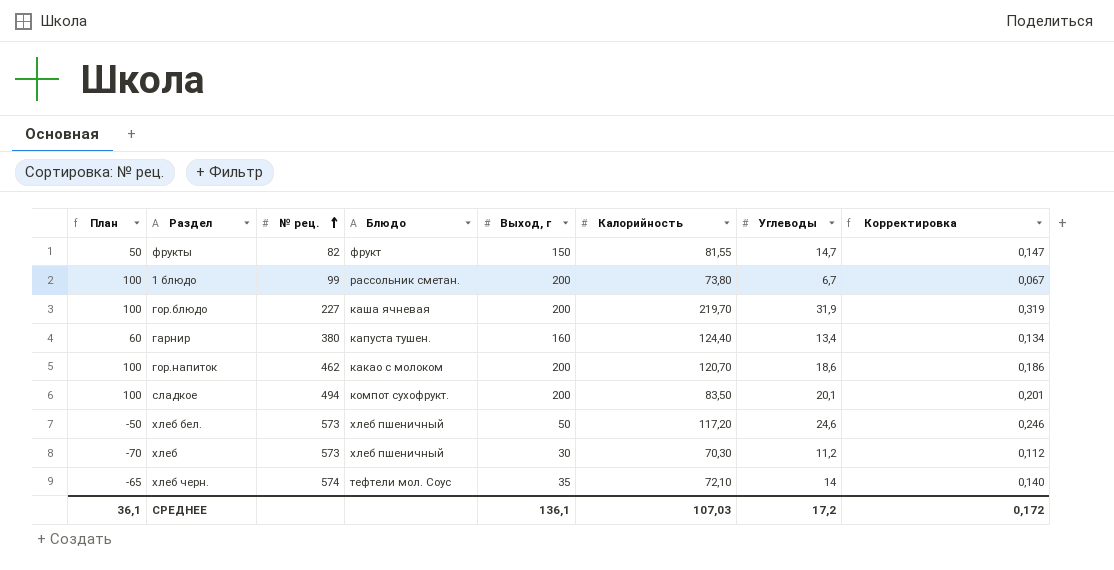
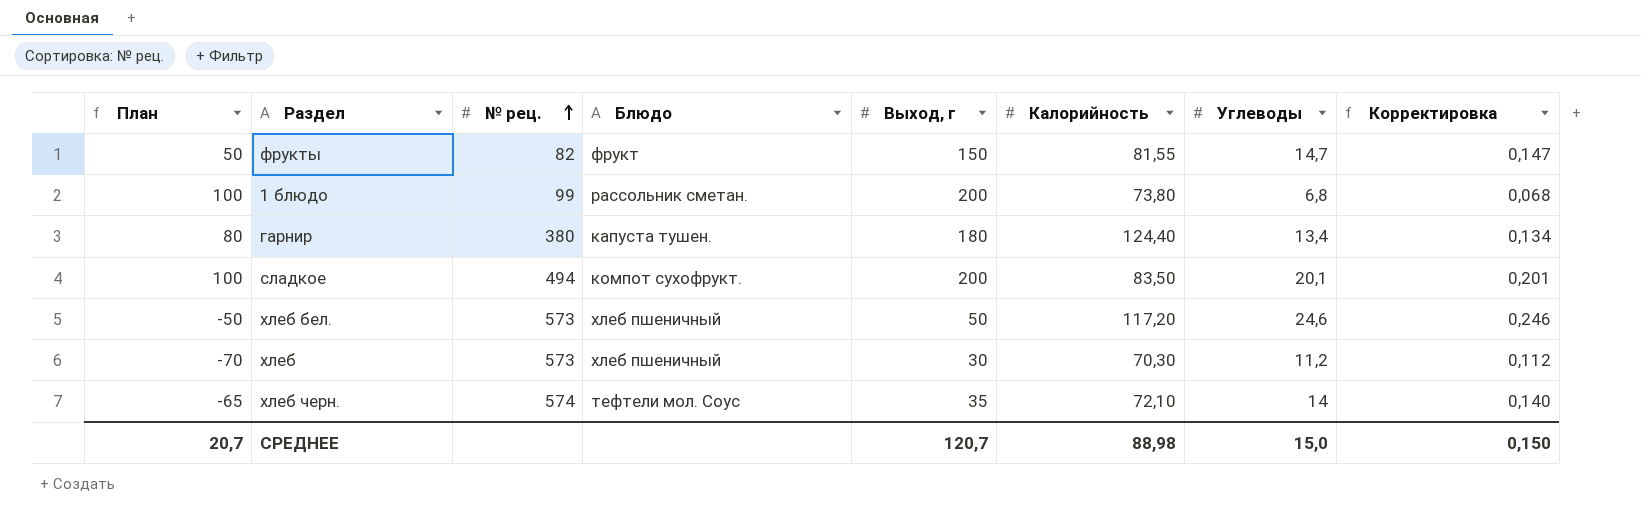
row гор.блюдо: 100 | 227 | каша ячневая | 200 | 219,70 | 31,9 | 0,319 -> none
row гор.напиток: 100 | 462 | какао с молоком | 200 | 120,70 | 18,6 | 0,186 -> none
1 блюдо | Углеводы: 6,7 -> 6,8
1 блюдо | Корректировка: 0,067 -> 0,068
гарнир | План: 60 -> 80
гарнир | Выход, г: 160 -> 180
СРЕДНЕЕ | План: 36,1 -> 20,7
СРЕДНЕЕ | Выход, г: 136,1 -> 120,7
СРЕДНЕЕ | Калорийность: 107,03 -> 88,98
СРЕДНЕЕ | Углеводы: 17,2 -> 15,0
СРЕДНЕЕ | Корректировка: 0,172 -> 0,150

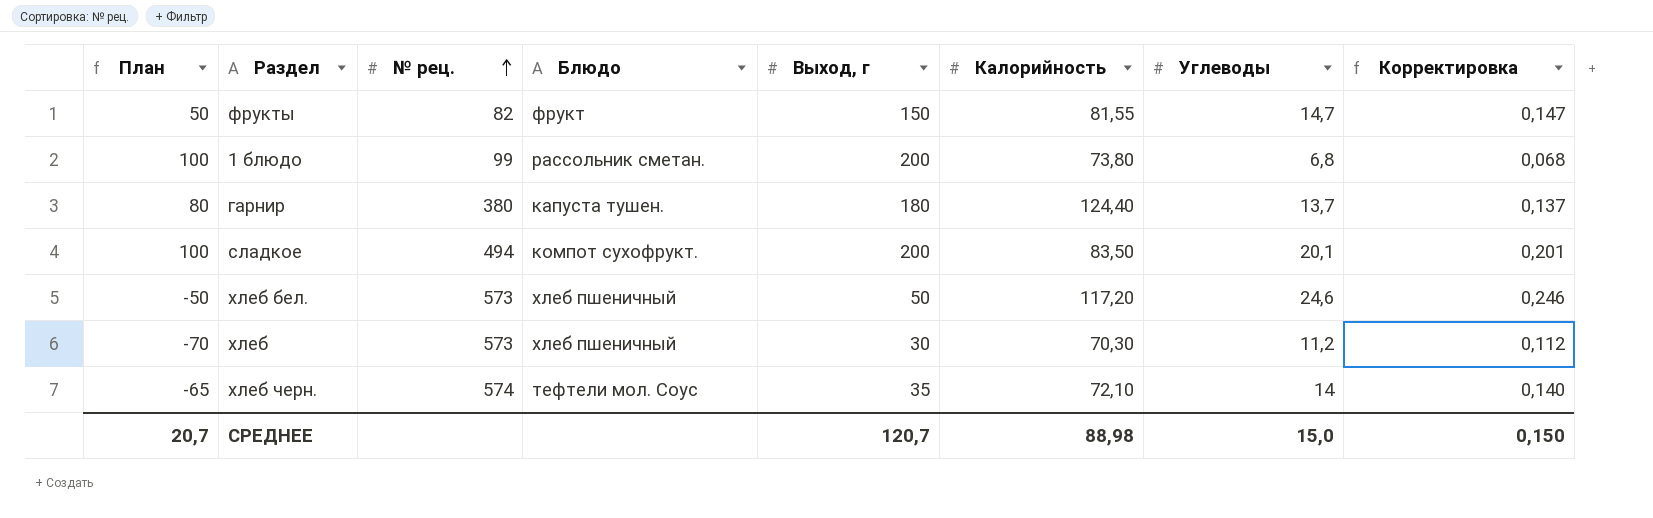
гарнир | Углеводы: 13,4 -> 13,7
гарнир | Корректировка: 0,134 -> 0,137

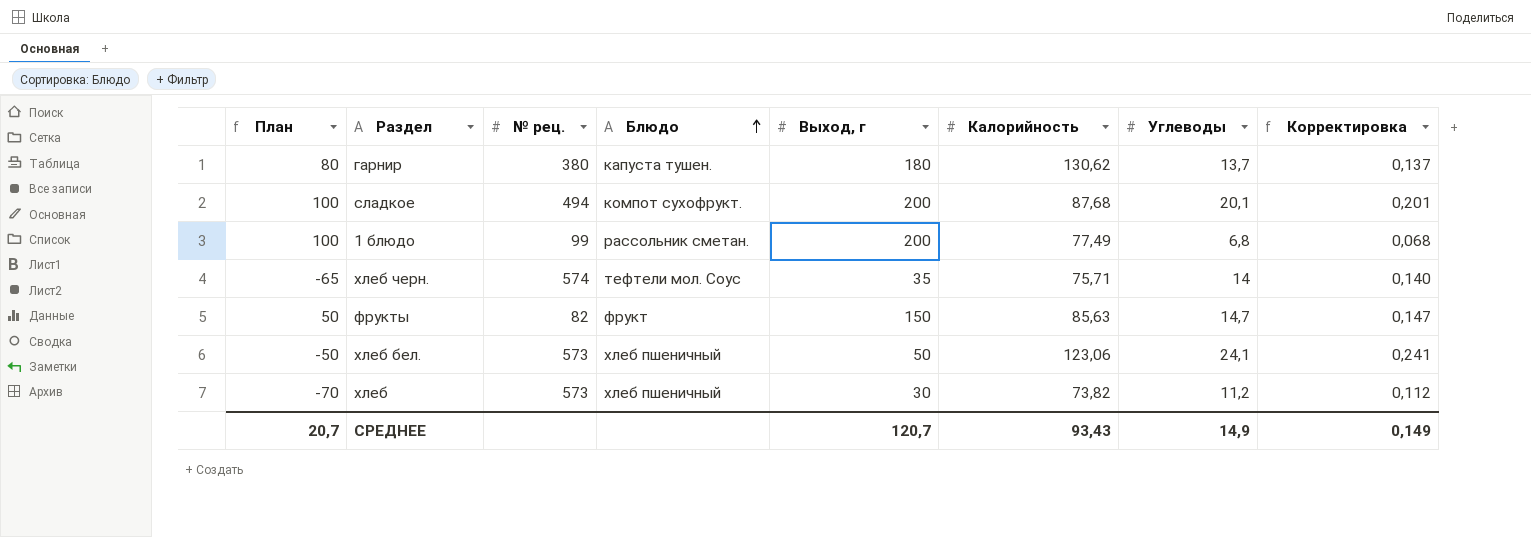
row order: № рец. ascending -> Блюдо ascending
гарнир | Калорийность: 124,40 -> 130,62
сладкое | Калорийность: 83,50 -> 87,68
1 блюдо | Калорийность: 73,80 -> 77,49
хлеб черн. | Калорийность: 72,10 -> 75,71
фрукты | Калорийность: 81,55 -> 85,63
хлеб бел. | Калорийность: 117,20 -> 123,06
хлеб бел. | Углеводы: 24,6 -> 24,1
хлеб бел. | Корректировка: 0,246 -> 0,241
хлеб | Калорийность: 70,30 -> 73,82
СРЕДНЕЕ | Калорийность: 88,98 -> 93,43
СРЕДНЕЕ | Углеводы: 15,0 -> 14,9
СРЕДНЕЕ | Корректировка: 0,150 -> 0,149

